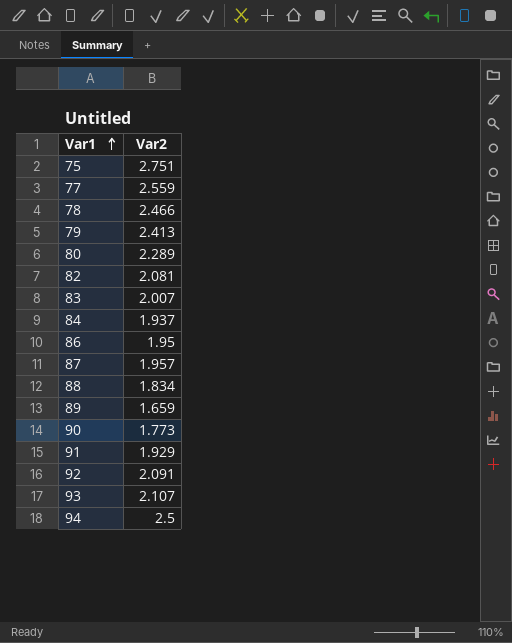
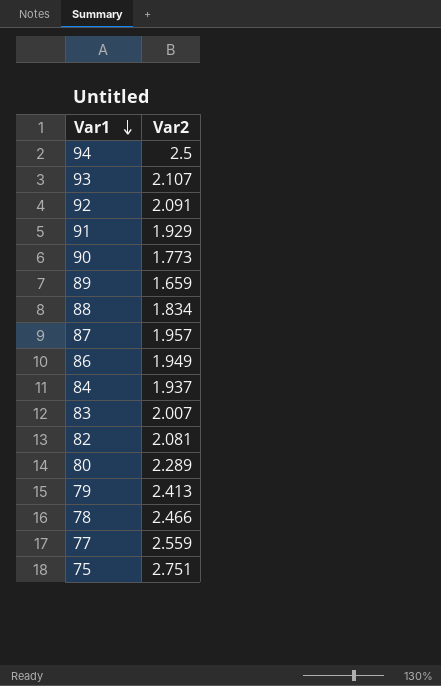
row order: Var1 ascending -> Var1 descending
86 | Var2: 1.95 -> 1.949

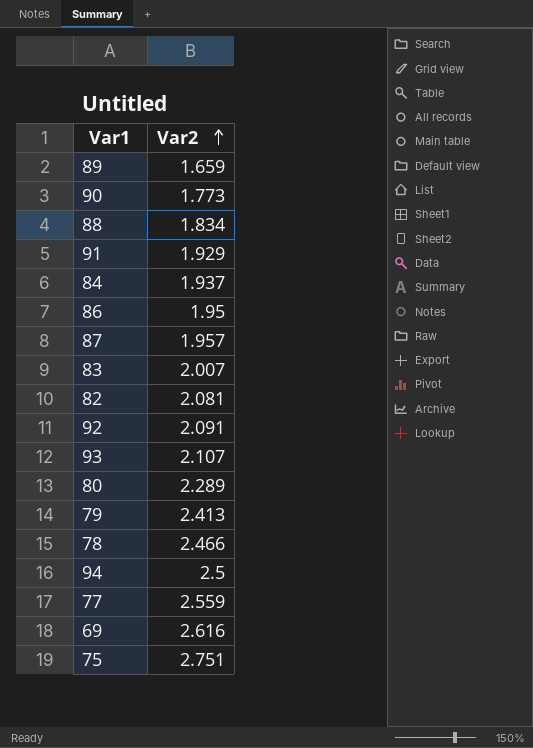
row order: Var1 descending -> Var2 ascending
86 | Var2: 1.949 -> 1.95
row 69: none -> 2.616

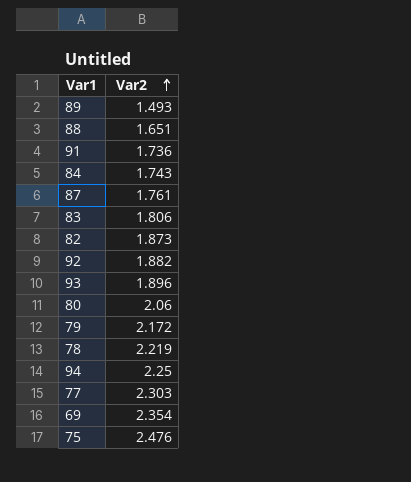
row 90: 1.773 -> none
row 86: 1.95 -> none
89 | Var2: 1.659 -> 1.493
88 | Var2: 1.834 -> 1.651
91 | Var2: 1.929 -> 1.736
84 | Var2: 1.937 -> 1.743
87 | Var2: 1.957 -> 1.761
83 | Var2: 2.007 -> 1.806
82 | Var2: 2.081 -> 1.873
92 | Var2: 2.091 -> 1.882
93 | Var2: 2.107 -> 1.896
80 | Var2: 2.289 -> 2.06
79 | Var2: 2.413 -> 2.172
78 | Var2: 2.466 -> 2.219
94 | Var2: 2.5 -> 2.25
77 | Var2: 2.559 -> 2.303
69 | Var2: 2.616 -> 2.354
75 | Var2: 2.751 -> 2.476

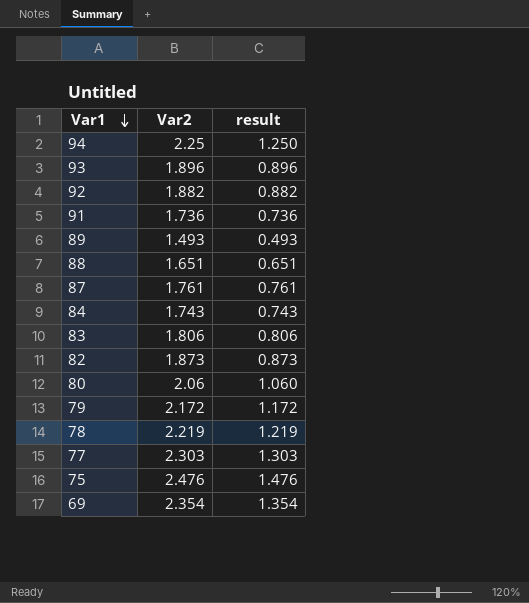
row order: Var2 ascending -> Var1 descending
column result | formula: none -> [Var2] - 1

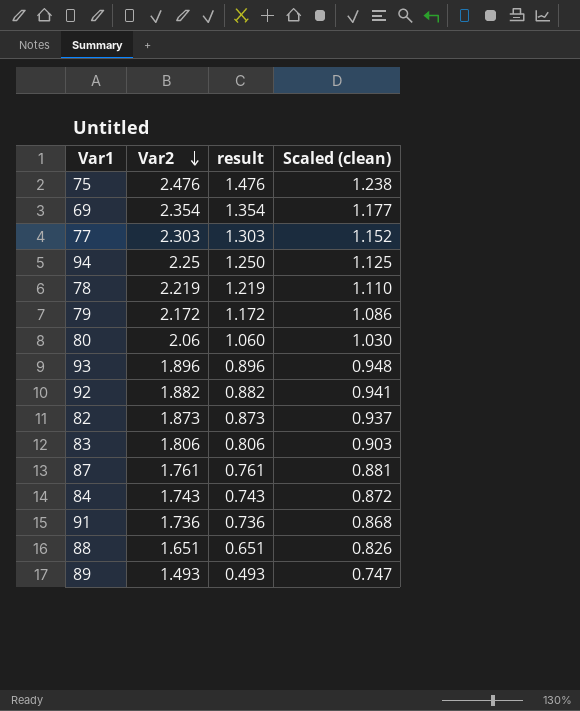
row order: Var1 descending -> Var2 descending
column Scaled (clean) | formula: none -> [Var2] * 0.5

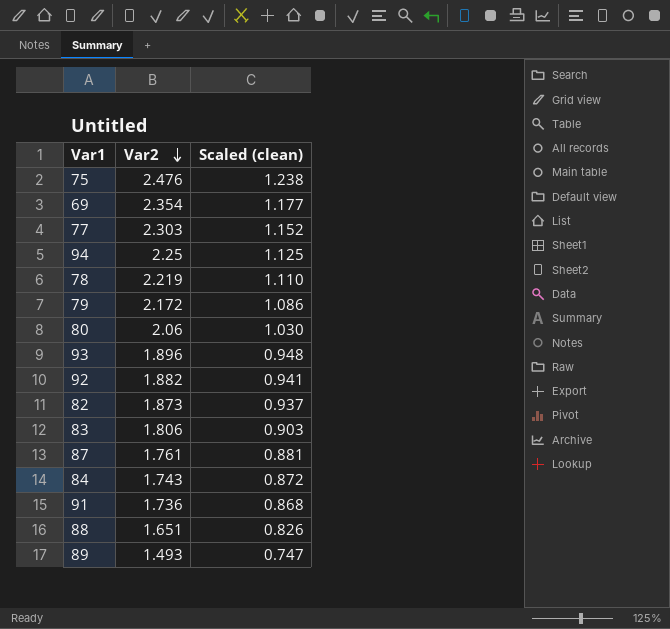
column result | formula: [Var2] - 1 -> none

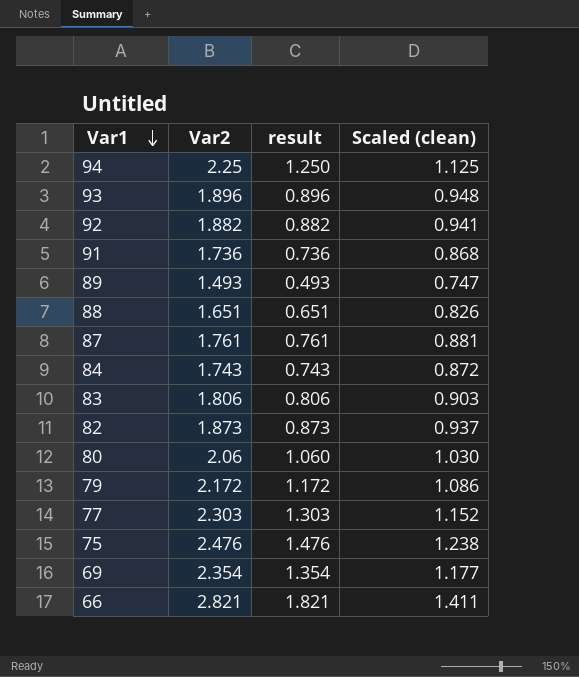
row order: Var2 descending -> Var1 descending
column result | formula: none -> [Var2] - 1
row 78: 2.219 | 1.110 -> none
row 66: none -> 2.821 | 1.821 | 1.411

